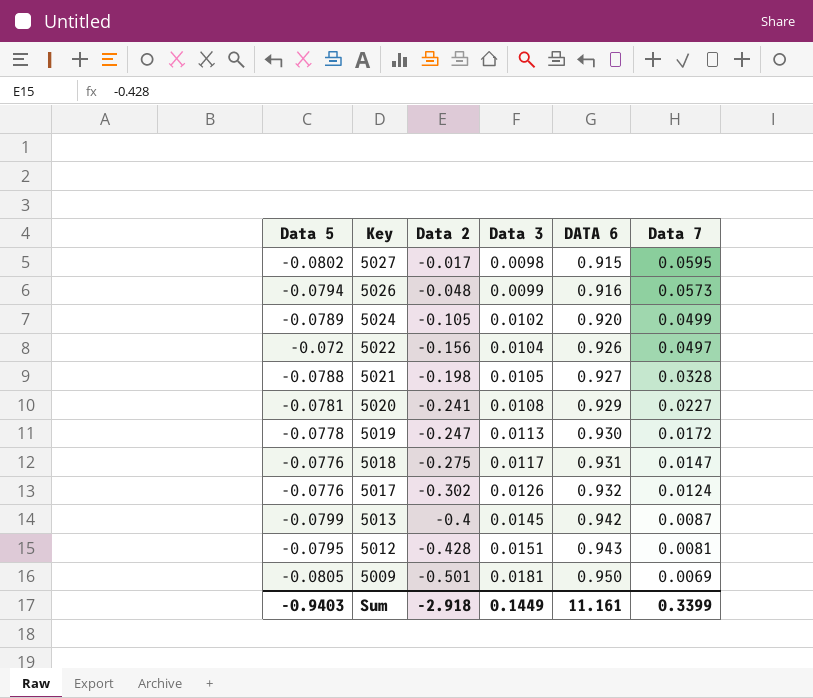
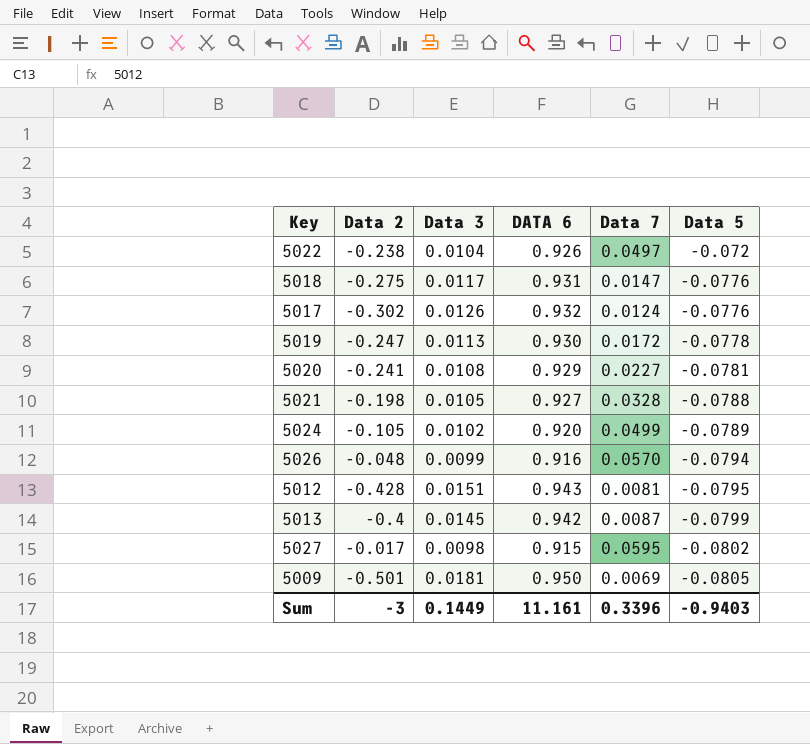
row order: Key descending -> Data 5 descending
column Data 5 | position: 1 -> 6
5022 | Data 2: -0.156 -> -0.238
5026 | Data 7: 0.0573 -> 0.0570
Sum | Data 2: -2.918 -> -3
Sum | Data 7: 0.3399 -> 0.3396

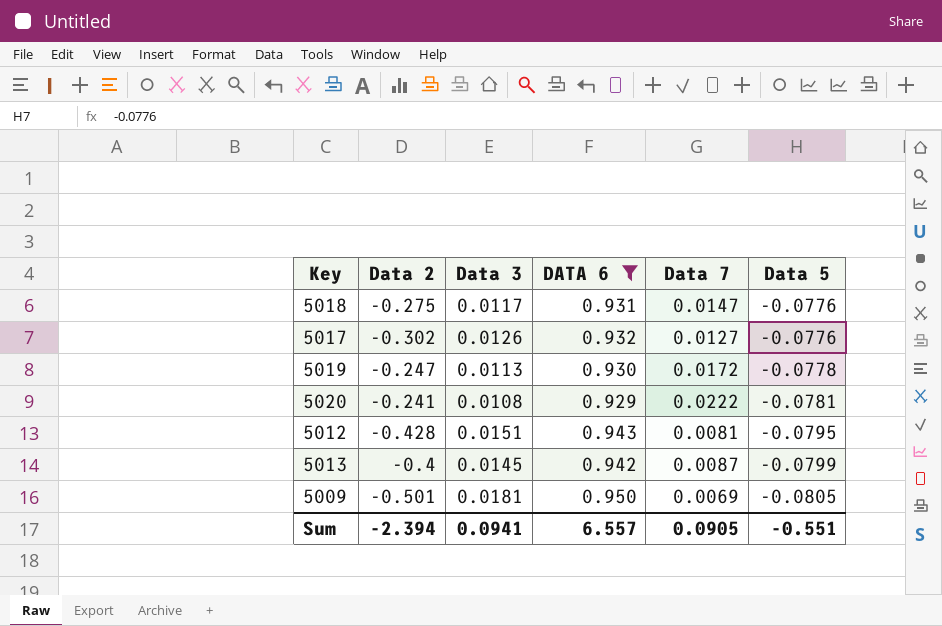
filter: none -> DATA 6 >= 0.929
5017 | Data 7: 0.0124 -> 0.0127
5020 | Data 7: 0.0227 -> 0.0222
Sum | Data 2: -3 -> -2.394
Sum | Data 3: 0.1449 -> 0.0941
Sum | DATA 6: 11.161 -> 6.557
Sum | Data 7: 0.3396 -> 0.0905
Sum | Data 5: -0.9403 -> -0.551

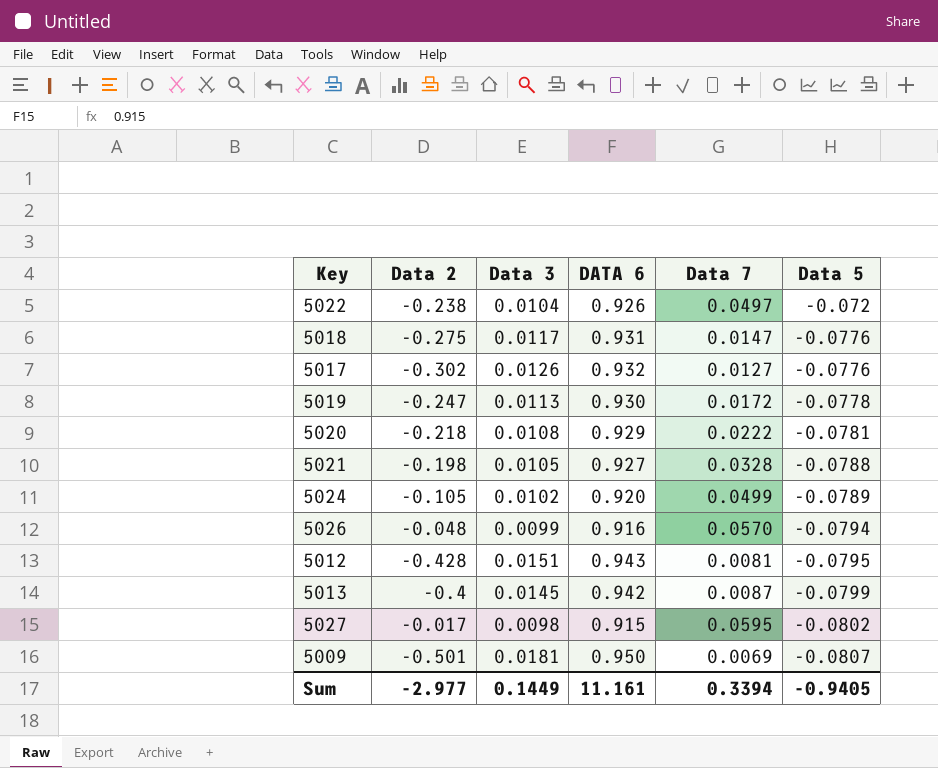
filter: DATA 6 >= 0.929 -> none
5020 | Data 2: -0.241 -> -0.218
5009 | Data 5: -0.0805 -> -0.0807
Sum | Data 2: -2.394 -> -2.977
Sum | Data 3: 0.0941 -> 0.1449
Sum | DATA 6: 6.557 -> 11.161
Sum | Data 7: 0.0905 -> 0.3394
Sum | Data 5: -0.551 -> -0.9405

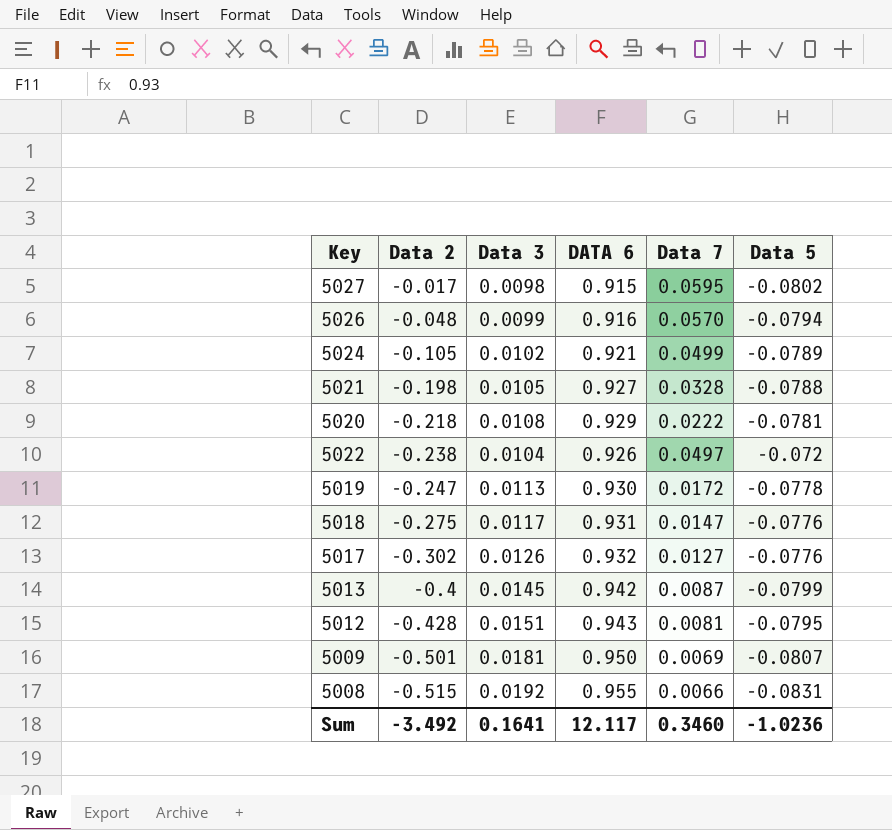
row order: Data 5 descending -> Data 2 descending
5024 | DATA 6: 0.920 -> 0.921
row 5008: none -> -0.515 | 0.0192 | 0.955 | 0.0066 | -0.0831
Sum | Data 2: -2.977 -> -3.492
Sum | Data 3: 0.1449 -> 0.1641
Sum | DATA 6: 11.161 -> 12.117
Sum | Data 7: 0.3394 -> 0.3460
Sum | Data 5: -0.9405 -> -1.0236

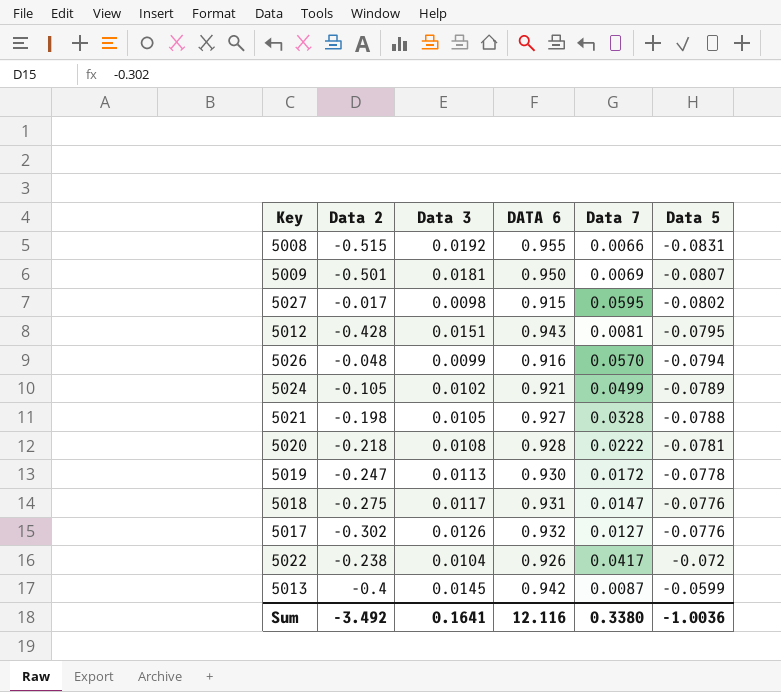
row order: Data 2 descending -> Data 5 ascending
5020 | DATA 6: 0.929 -> 0.928
5022 | Data 7: 0.0497 -> 0.0417
5013 | Data 5: -0.0799 -> -0.0599
Sum | DATA 6: 12.117 -> 12.116
Sum | Data 7: 0.3460 -> 0.3380
Sum | Data 5: -1.0236 -> -1.0036

